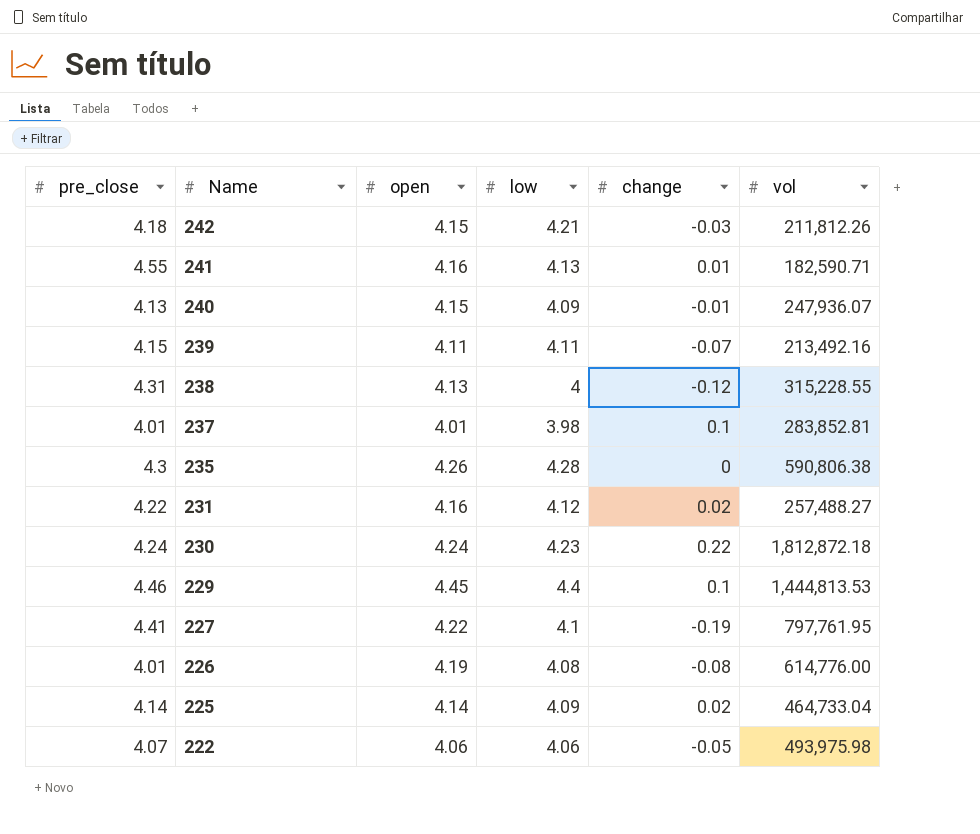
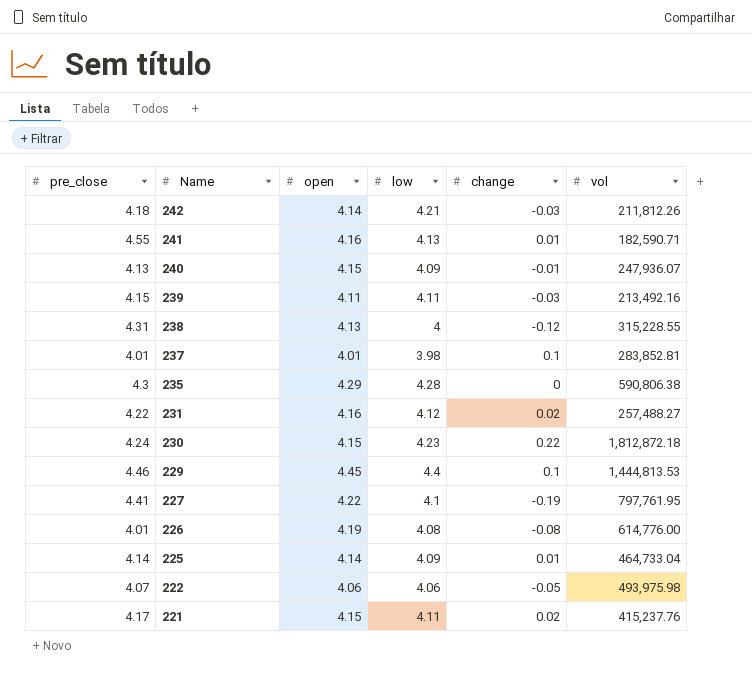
242 | open: 4.15 -> 4.14
239 | change: -0.07 -> -0.03
235 | open: 4.26 -> 4.29
230 | open: 4.24 -> 4.15
225 | change: 0.02 -> 0.01
row 221: none -> 4.17 | 4.15 | 4.11 | 0.02 | 415,237.76

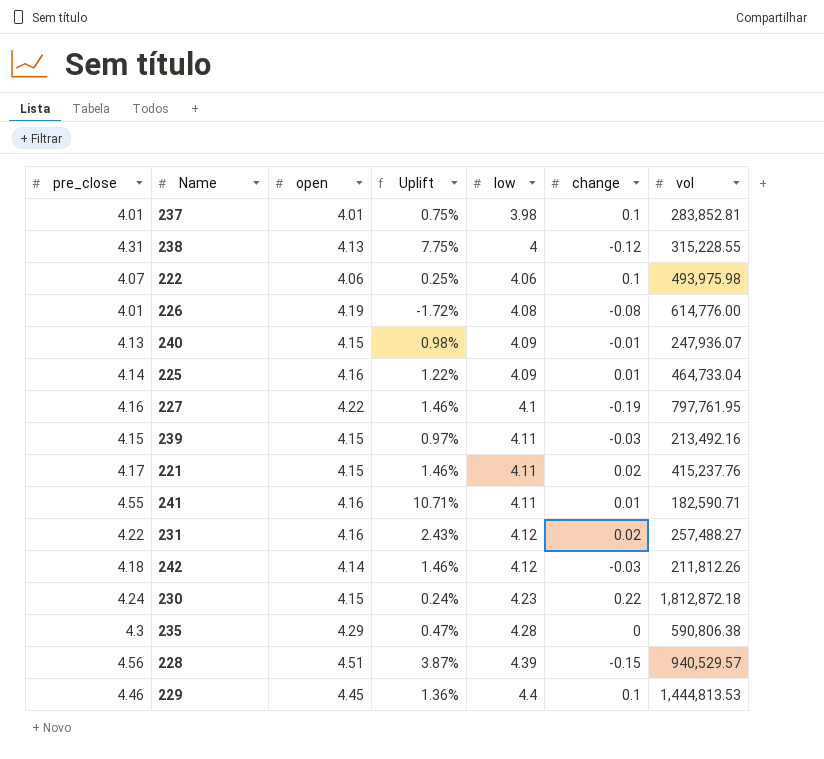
row order: Name descending -> low ascending
column Uplift | formula: none -> ([pre_close] - [low]) / [low]
222 | change: -0.05 -> 0.1
225 | open: 4.14 -> 4.16
227 | pre_close: 4.41 -> 4.16
239 | open: 4.11 -> 4.15
241 | low: 4.13 -> 4.11
242 | low: 4.21 -> 4.12
row 228: none -> 4.56 | 4.51 | 3.87% | 4.39 | -0.15 | 940,529.57

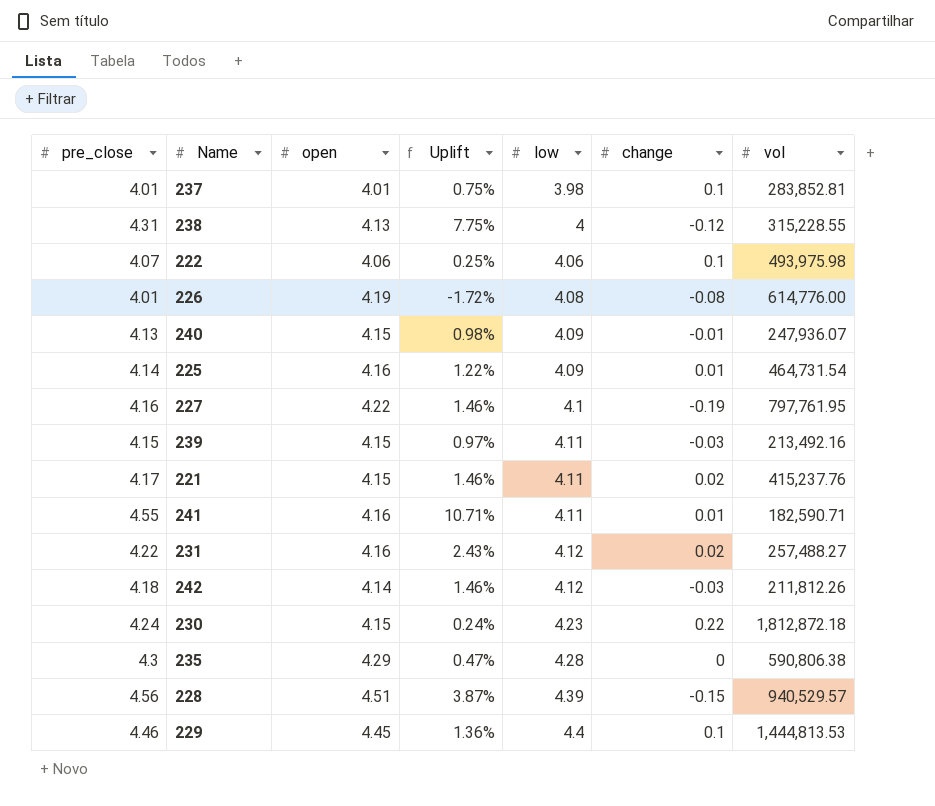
225 | vol: 464,733.04 -> 464,731.54

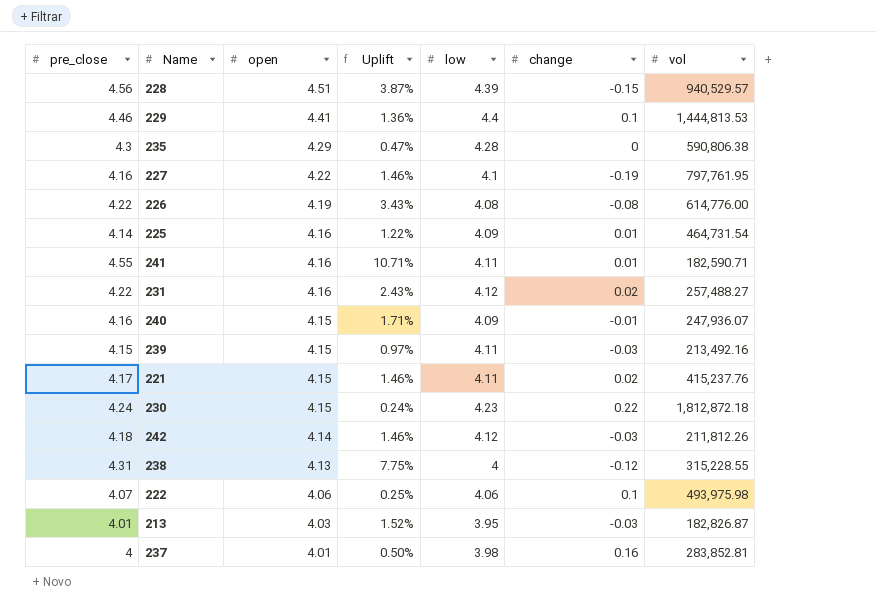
row order: low ascending -> open descending
229 | open: 4.45 -> 4.41
226 | pre_close: 4.01 -> 4.22
226 | Uplift: -1.72% -> 3.43%
240 | pre_close: 4.13 -> 4.16
240 | Uplift: 0.98% -> 1.71%
row 213: none -> 4.01 | 4.03 | 1.52% | 3.95 | -0.03 | 182,826.87
237 | pre_close: 4.01 -> 4
237 | Uplift: 0.75% -> 0.50%
237 | change: 0.1 -> 0.16

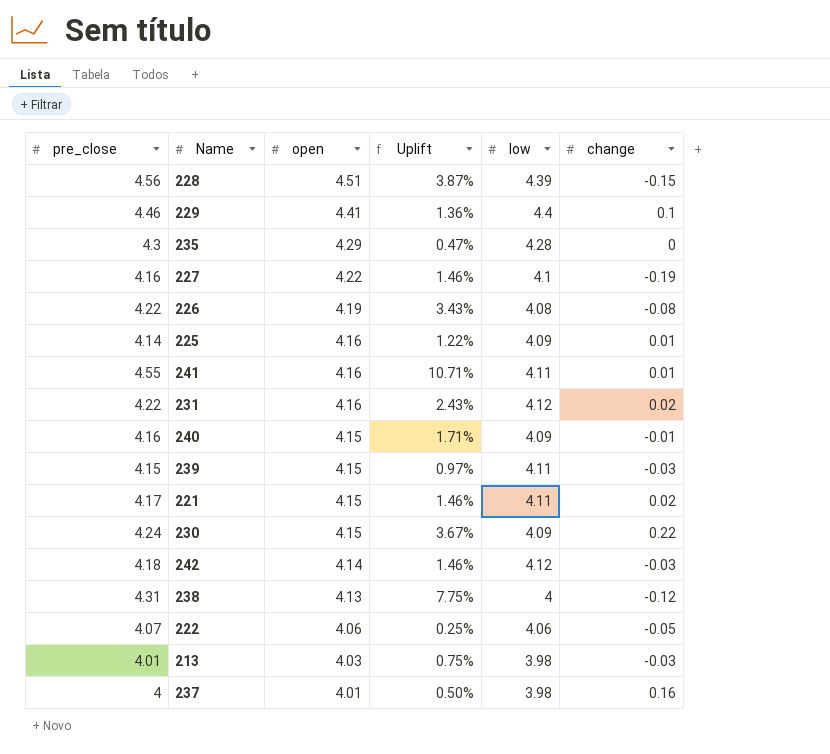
column vol | position: 7 -> none
230 | Uplift: 0.24% -> 3.67%
230 | low: 4.23 -> 4.09
222 | change: 0.1 -> -0.05
213 | Uplift: 1.52% -> 0.75%
213 | low: 3.95 -> 3.98

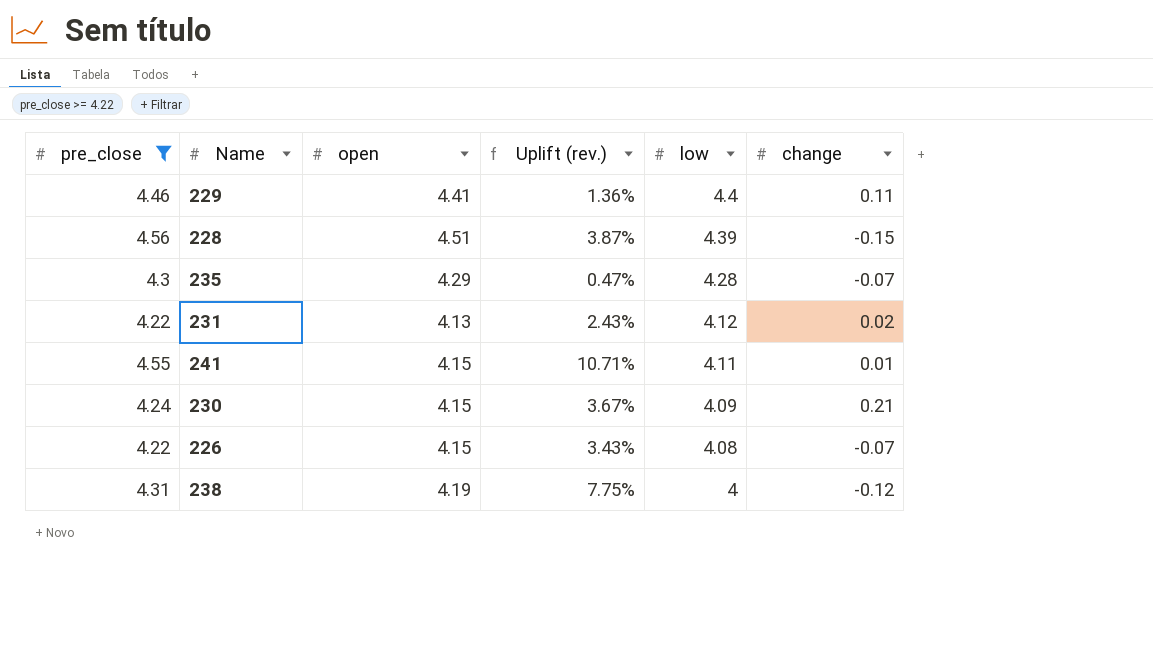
filter: none -> pre_close >= 4.22
row order: open descending -> low descending
column name: Uplift -> Uplift (rev.)
229 | change: 0.1 -> 0.11
235 | change: 0 -> -0.07
231 | open: 4.16 -> 4.13
241 | open: 4.16 -> 4.15
230 | change: 0.22 -> 0.21
226 | open: 4.19 -> 4.15
226 | change: -0.08 -> -0.07
238 | open: 4.13 -> 4.19

